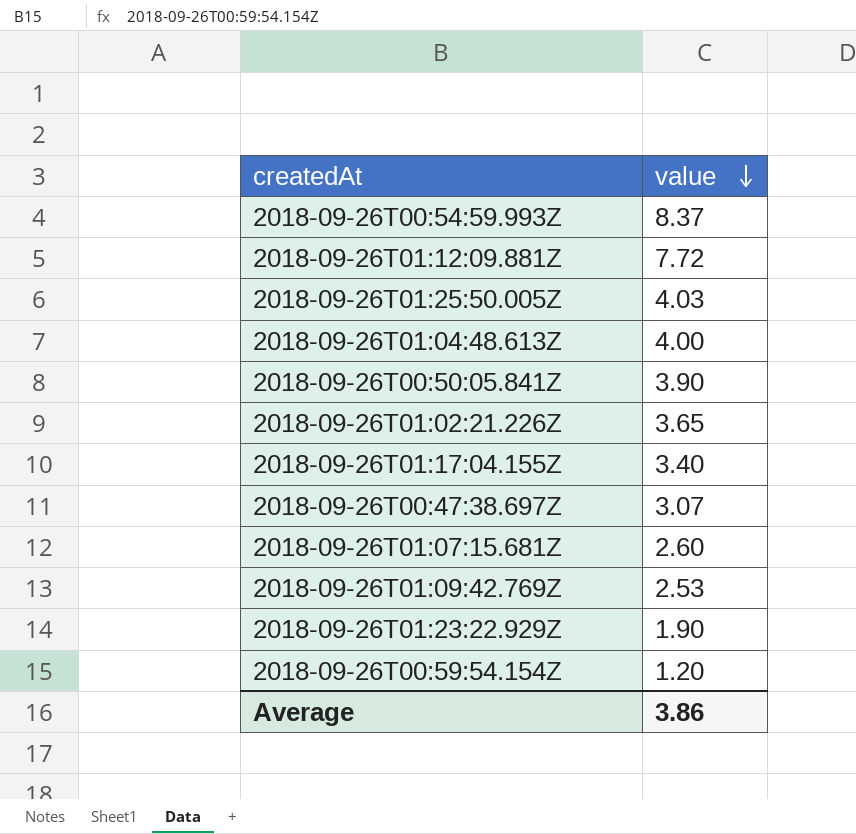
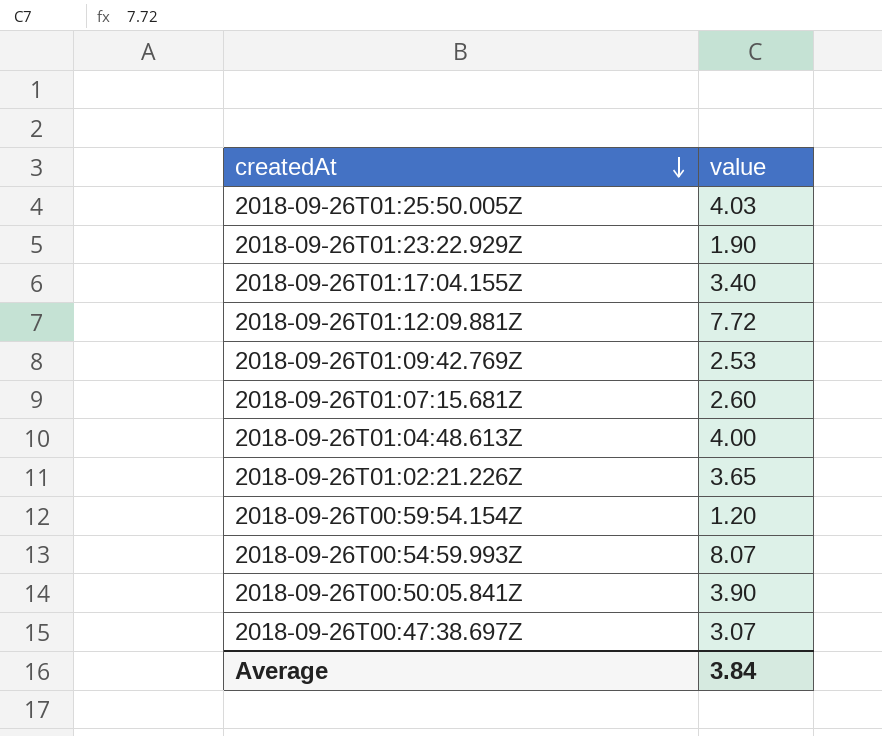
row order: value descending -> createdAt descending
2018-09-26T00:54:59.993Z | value: 8.37 -> 8.07
Average | value: 3.86 -> 3.84

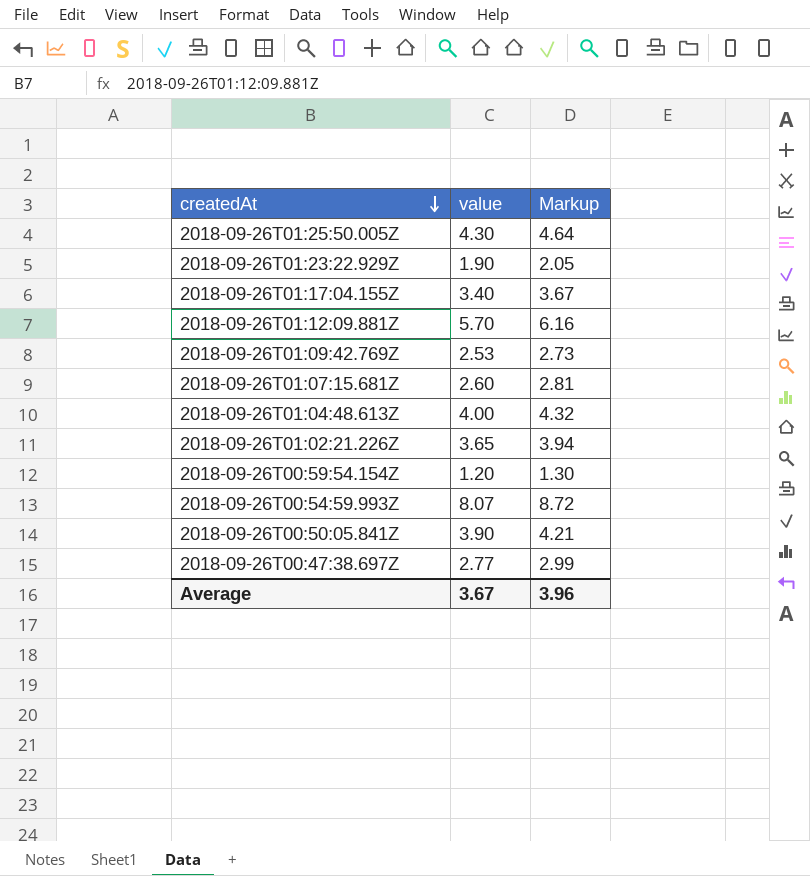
column Markup | formula: none -> [value] * 1.08
2018-09-26T01:25:50.005Z | value: 4.03 -> 4.30
2018-09-26T01:12:09.881Z | value: 7.72 -> 5.70
2018-09-26T00:47:38.697Z | value: 3.07 -> 2.77
Average | value: 3.84 -> 3.67

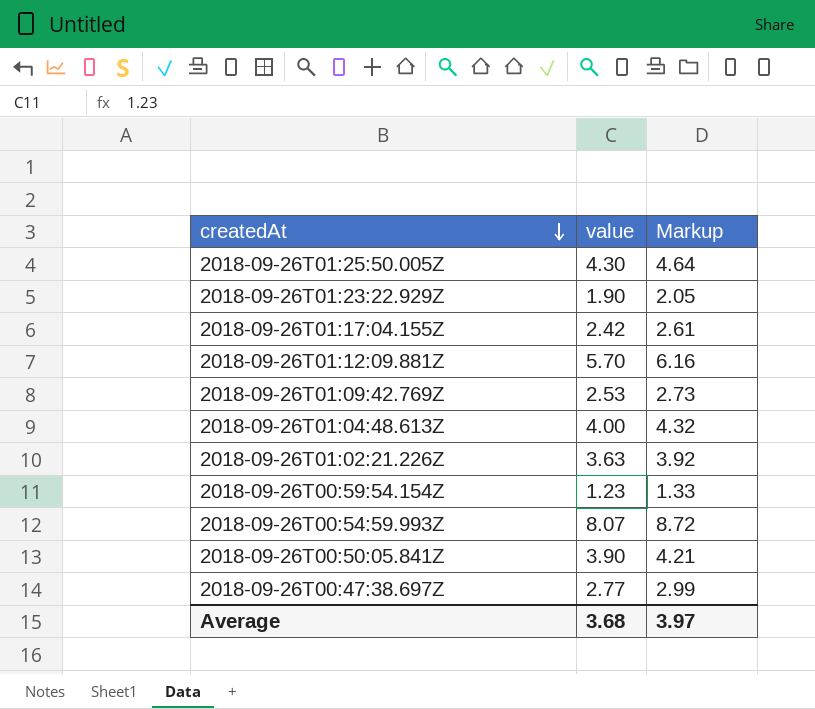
row 2018-09-26T01:07:15.681Z: 2.60 | 2.81 -> none
2018-09-26T01:17:04.155Z | value: 3.40 -> 2.42
2018-09-26T01:17:04.155Z | Markup: 3.67 -> 2.61
2018-09-26T01:02:21.226Z | value: 3.65 -> 3.63
2018-09-26T01:02:21.226Z | Markup: 3.94 -> 3.92
2018-09-26T00:59:54.154Z | value: 1.20 -> 1.23
2018-09-26T00:59:54.154Z | Markup: 1.30 -> 1.33
Average | value: 3.67 -> 3.68
Average | Markup: 3.96 -> 3.97

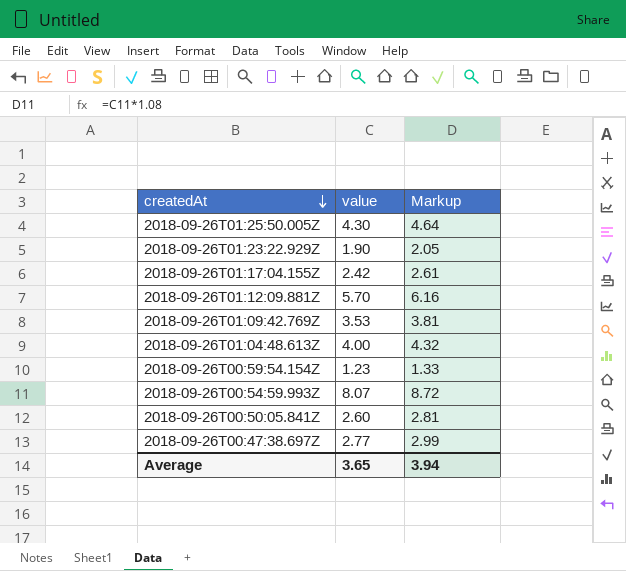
row 2018-09-26T01:02:21.226Z: 3.63 | 3.92 -> none
2018-09-26T01:09:42.769Z | value: 2.53 -> 3.53
2018-09-26T01:09:42.769Z | Markup: 2.73 -> 3.81
2018-09-26T00:50:05.841Z | value: 3.90 -> 2.60
2018-09-26T00:50:05.841Z | Markup: 4.21 -> 2.81
Average | value: 3.68 -> 3.65
Average | Markup: 3.97 -> 3.94

